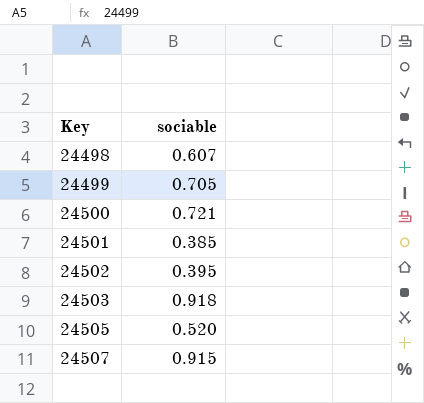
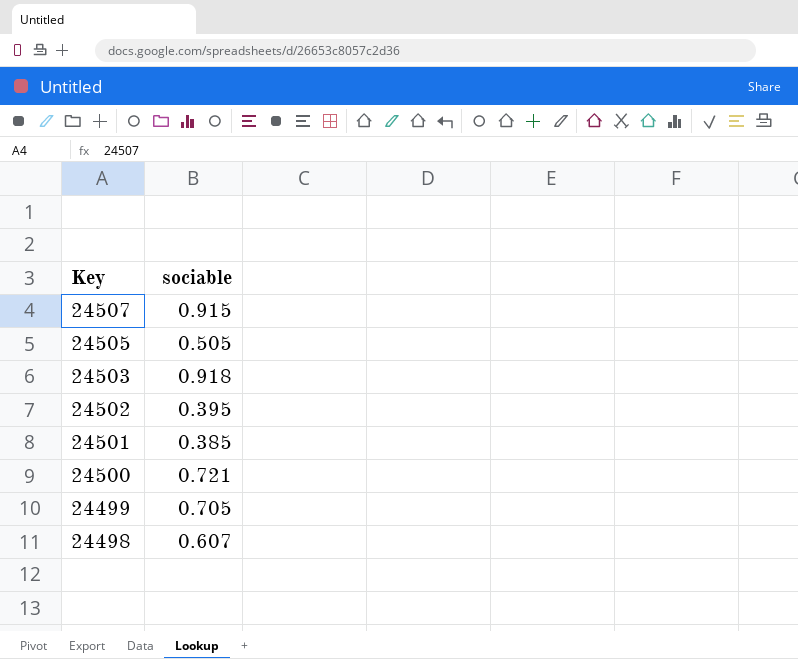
row order: Key ascending -> Key descending
24505 | sociable: 0.520 -> 0.505

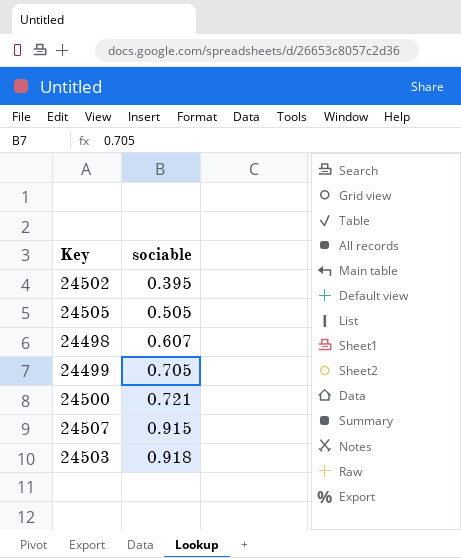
row order: Key descending -> sociable ascending
row 24501: 0.385 -> none

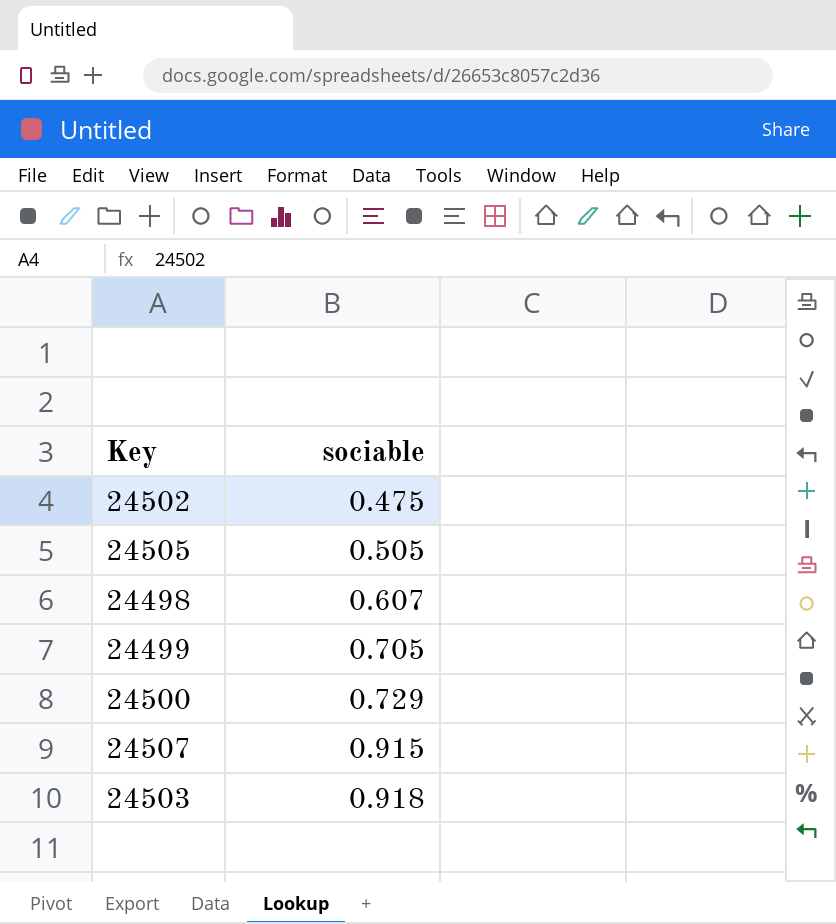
24502 | sociable: 0.395 -> 0.475
24500 | sociable: 0.721 -> 0.729

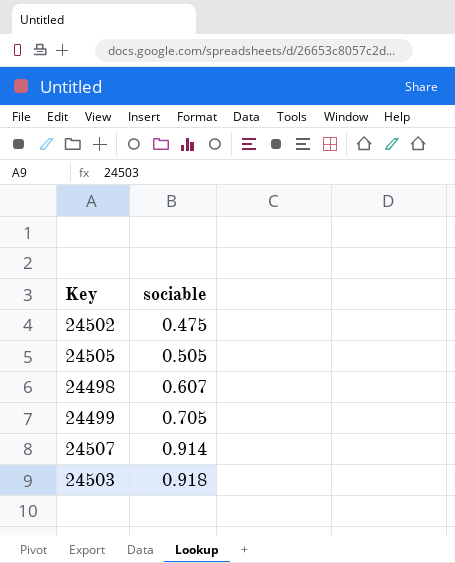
row 24500: 0.729 -> none
24507 | sociable: 0.915 -> 0.914

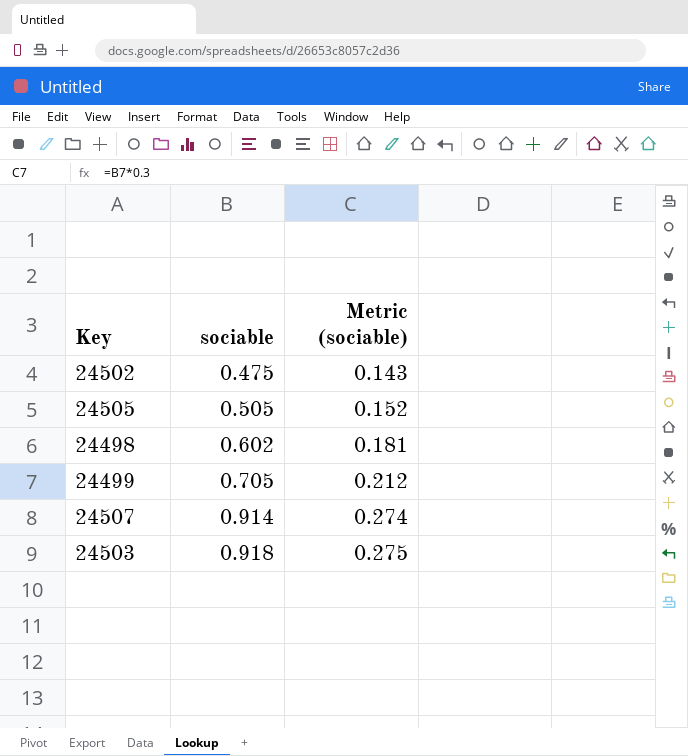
column Metric (sociable) | formula: none -> [sociable] * 0.3
24498 | sociable: 0.607 -> 0.602

